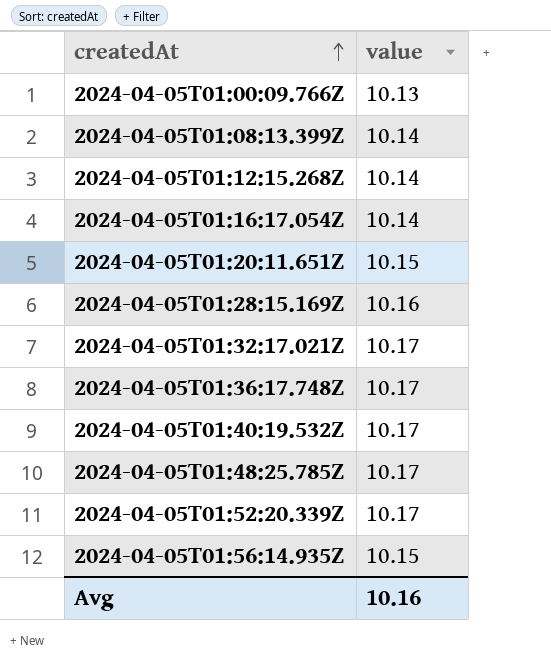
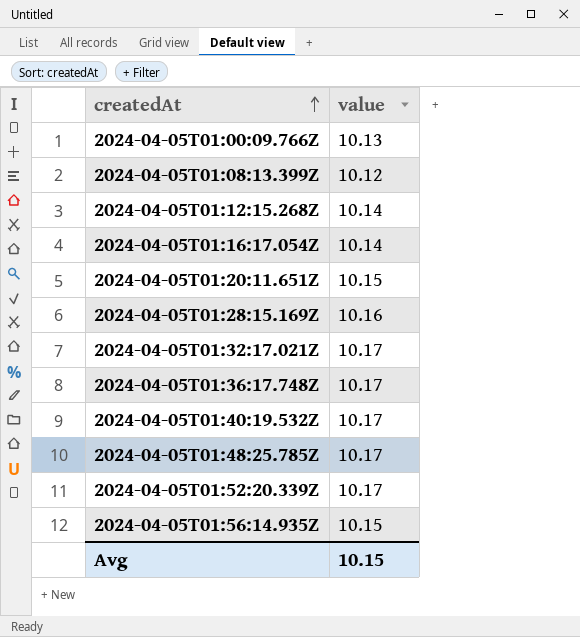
2024-04-05T01:08:13.399Z | value: 10.14 -> 10.12
Avg | value: 10.16 -> 10.15

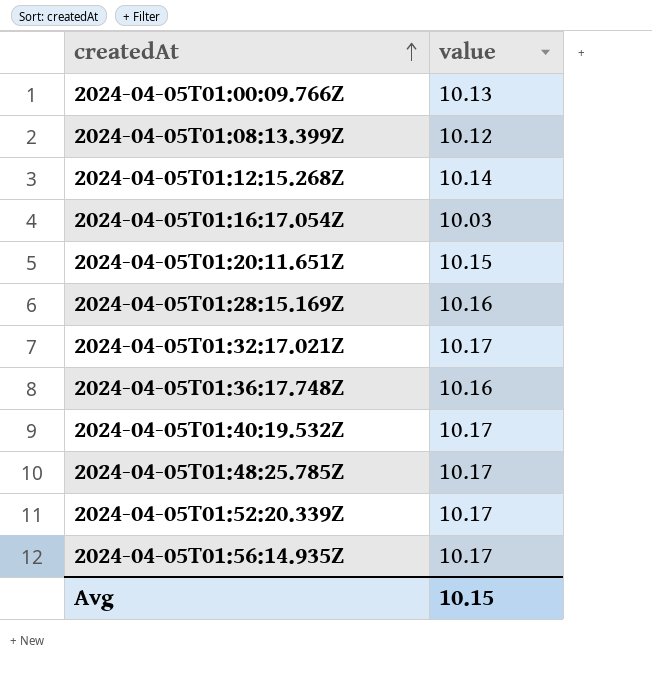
2024-04-05T01:16:17.054Z | value: 10.14 -> 10.03
2024-04-05T01:36:17.748Z | value: 10.17 -> 10.16
2024-04-05T01:56:14.935Z | value: 10.15 -> 10.17

